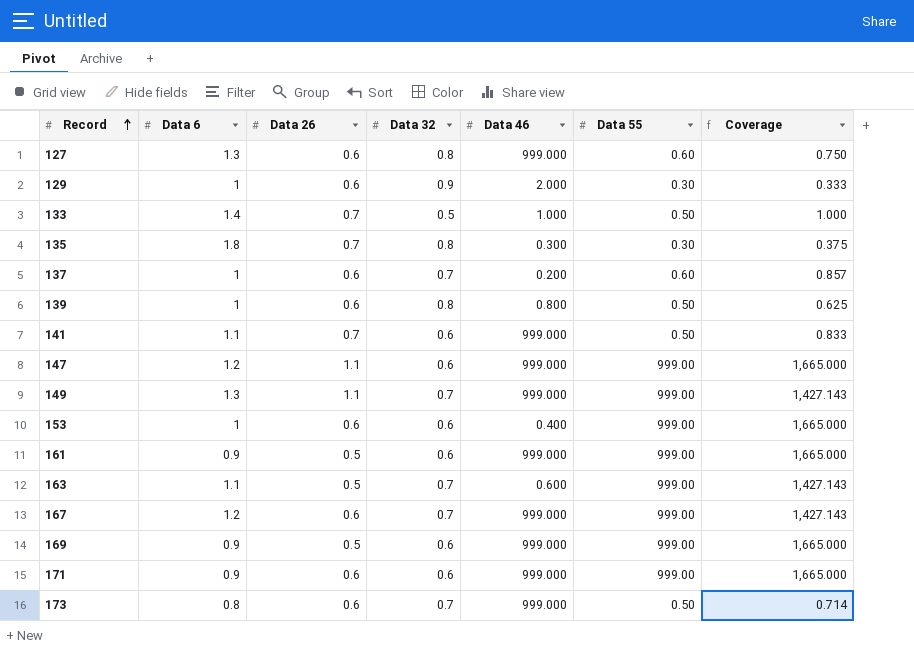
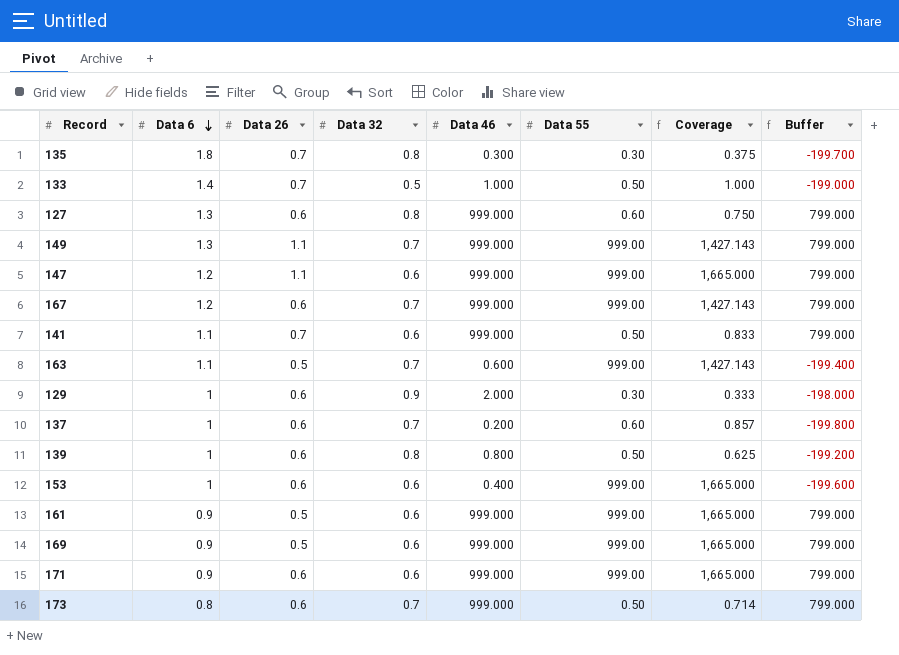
row order: Record ascending -> Data 6 descending
column Buffer | formula: none -> [Data 46] - 200

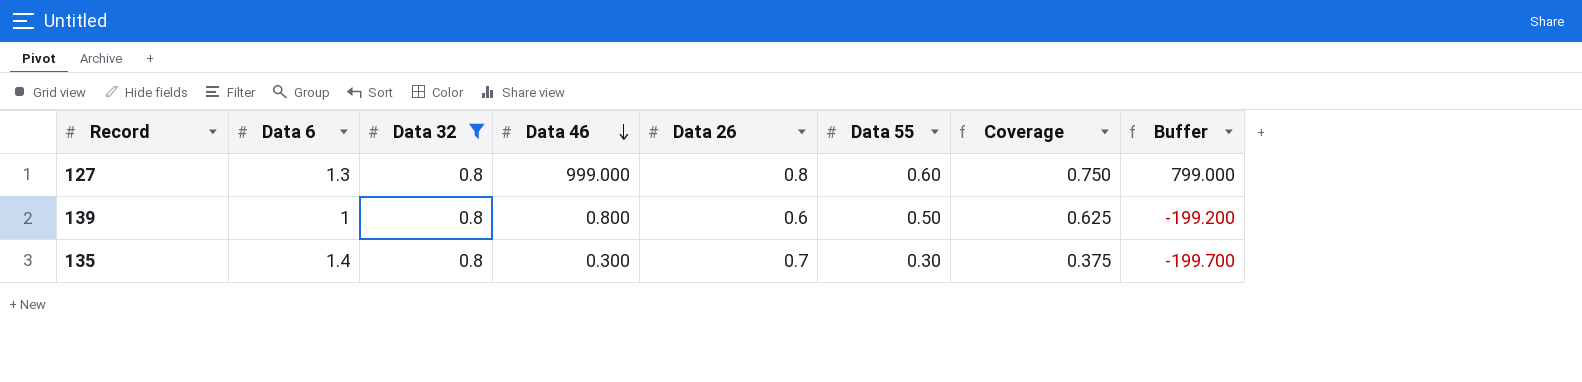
filter: none -> Data 32 = 0.8
row order: Data 6 descending -> Data 46 descending
column Data 26 | position: 3 -> 5
127 | Data 26: 0.6 -> 0.8
135 | Data 6: 1.8 -> 1.4

